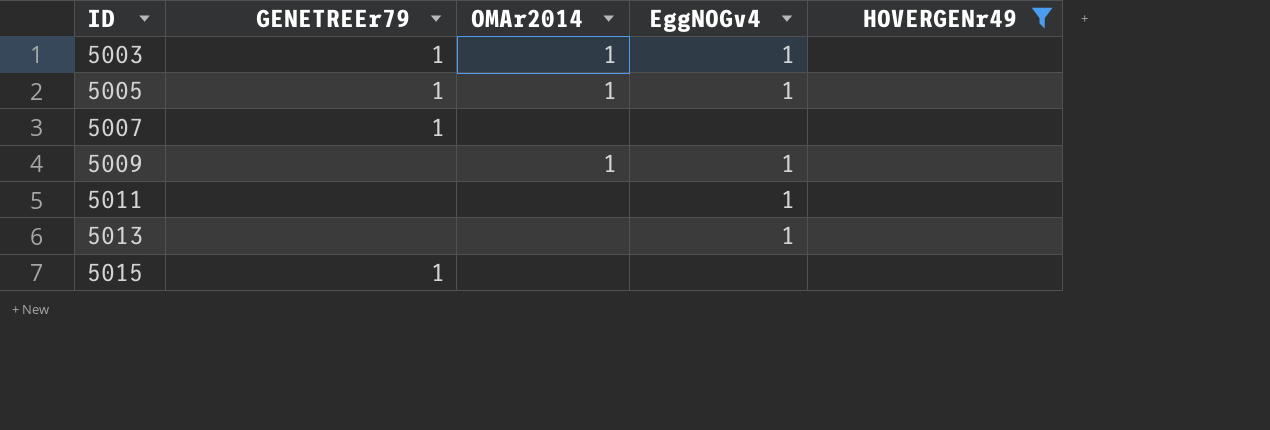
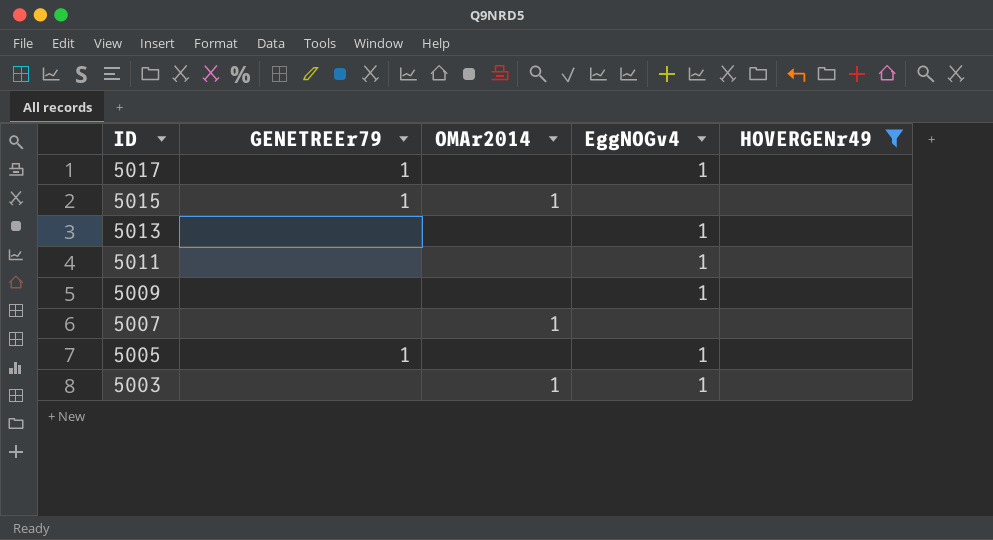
row order: ID ascending -> ID descending
row 5017: none -> 1 | none | 1 | none
5015 | OMAr2014: none -> 1
5009 | OMAr2014: 1 -> none
5007 | GENETREEr79: 1 -> none
5007 | OMAr2014: none -> 1
5005 | OMAr2014: 1 -> none
5003 | GENETREEr79: 1 -> none

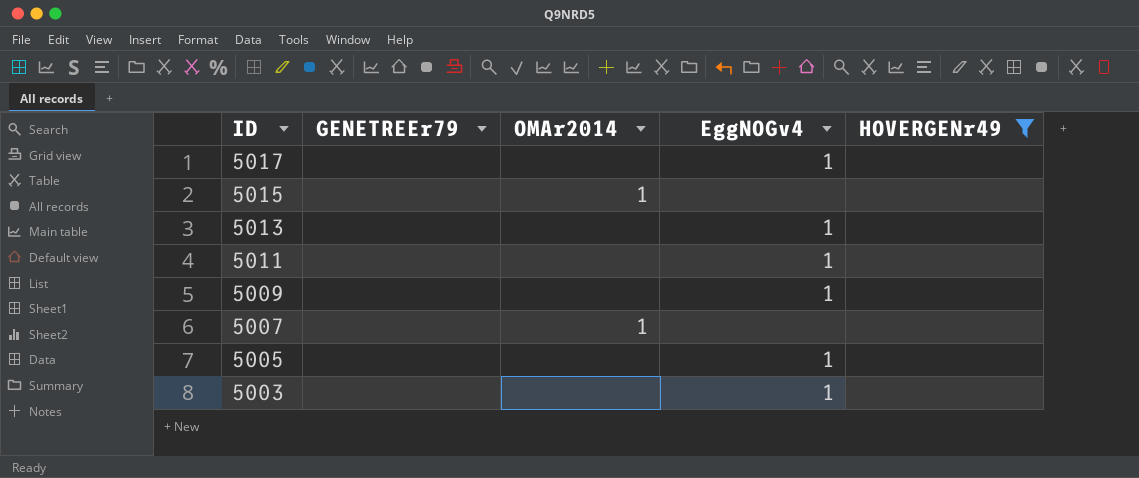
5017 | GENETREEr79: 1 -> none
5015 | GENETREEr79: 1 -> none
5005 | GENETREEr79: 1 -> none
5003 | OMAr2014: 1 -> none

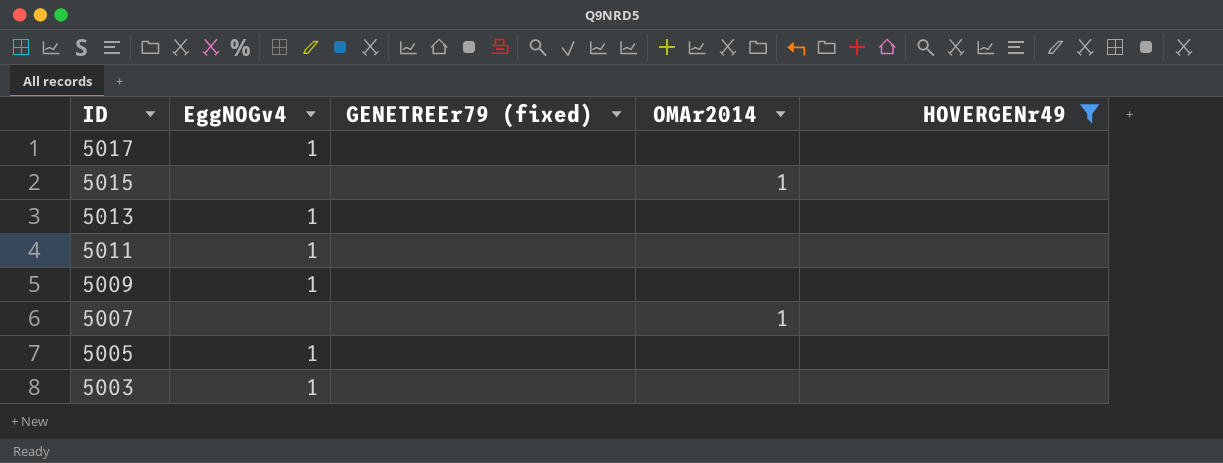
column EggNOGv4 | position: 4 -> 2
column name: GENETREEr79 -> GENETREEr79 (fixed)

